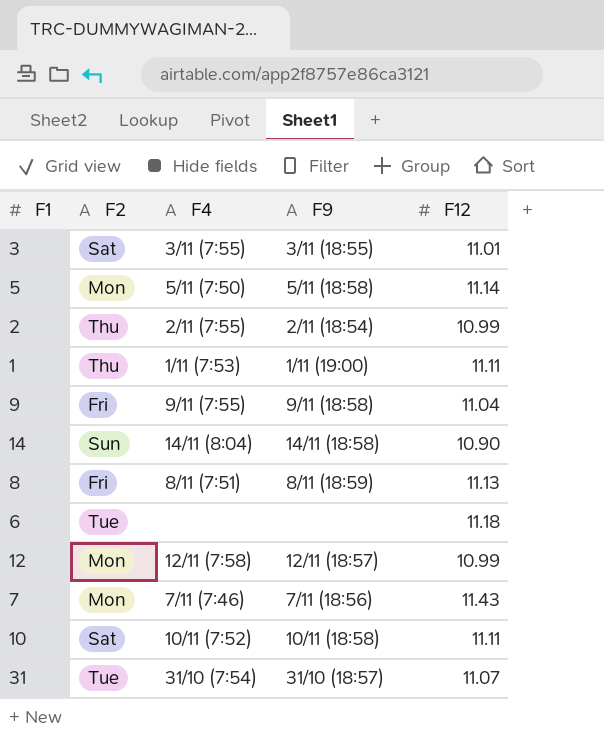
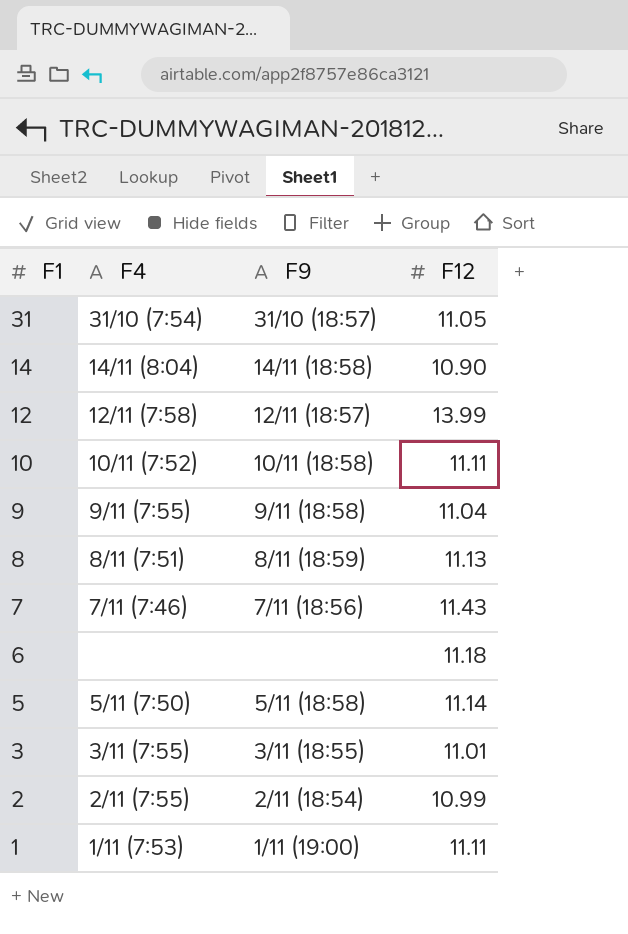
row order: none -> F1 descending
column F2 | position: 2 -> none
31 | F12: 11.07 -> 11.05
12 | F12: 10.99 -> 13.99

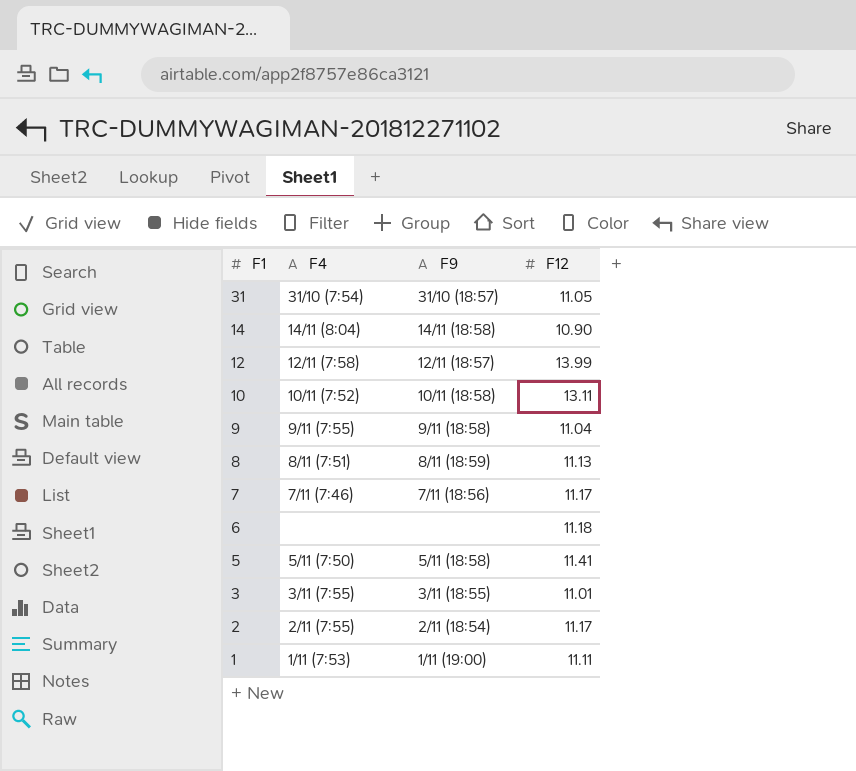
10 | F12: 11.11 -> 13.11
7 | F12: 11.43 -> 11.17
5 | F12: 11.14 -> 11.41
2 | F12: 10.99 -> 11.17

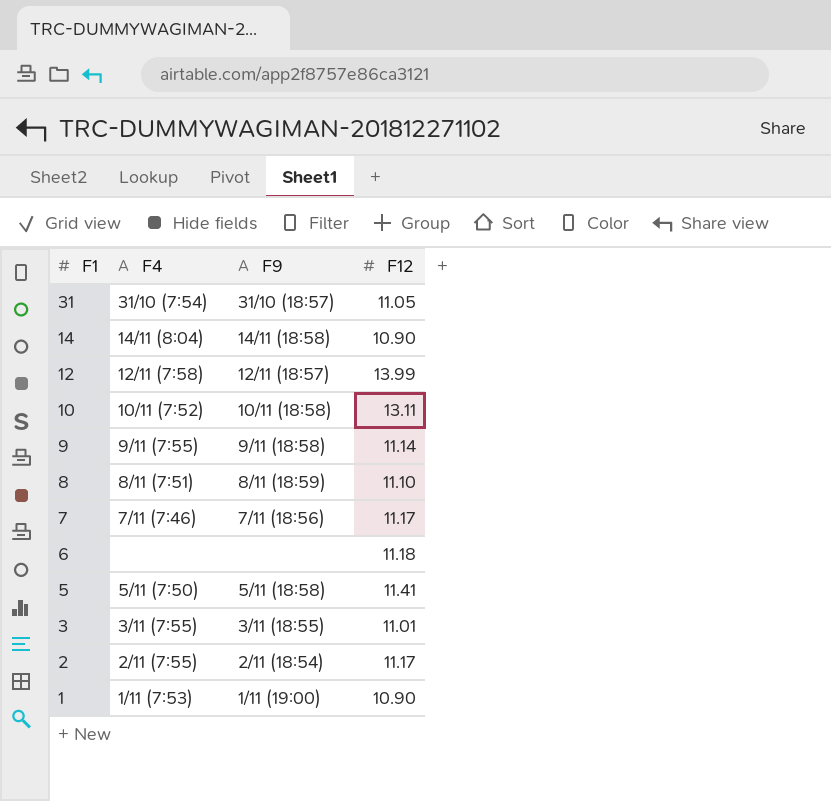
9 | F12: 11.04 -> 11.14
8 | F12: 11.13 -> 11.10
1 | F12: 11.11 -> 10.90

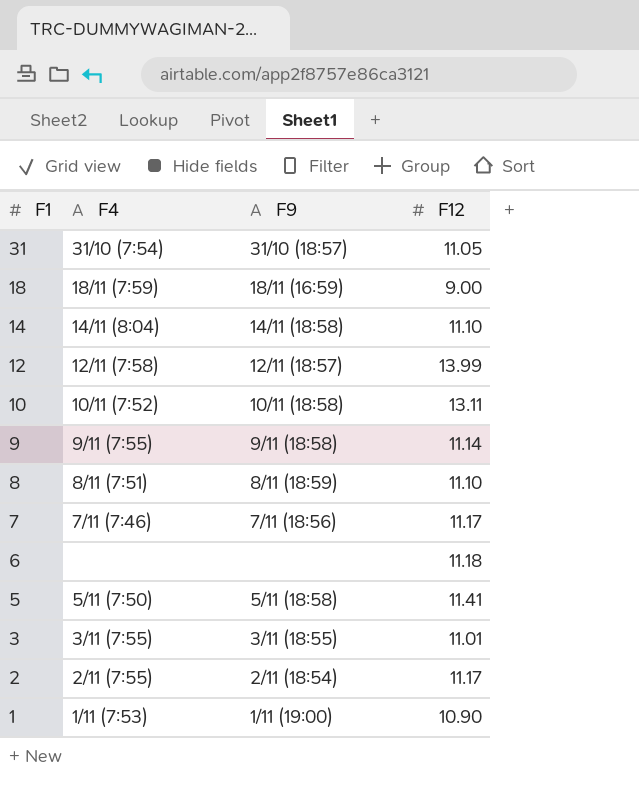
row 18: none -> 18/11 (7:59) | 18/11 (16:59) | 9.00
14 | F12: 10.90 -> 11.10

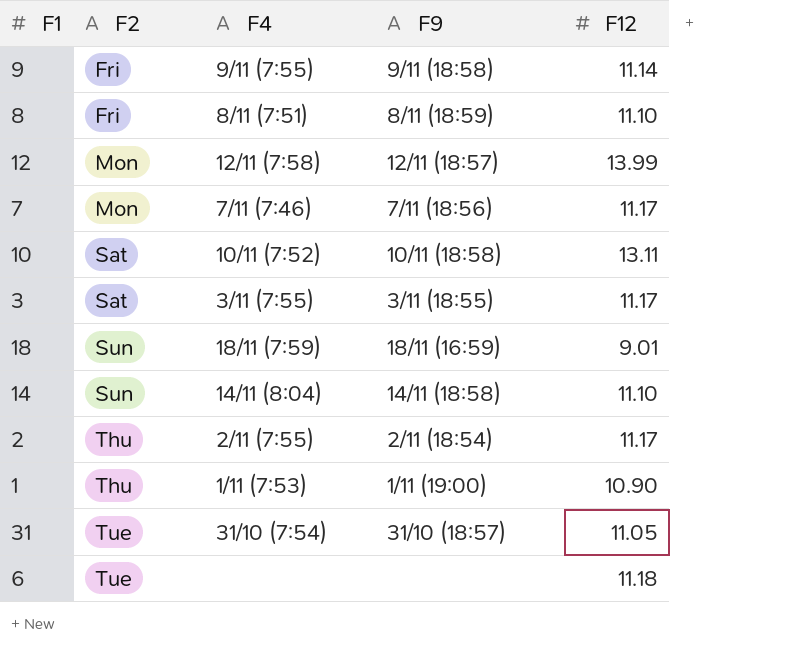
row order: F1 descending -> F2 ascending
column F2 | position: none -> 2
row 5: 5/11 (7:50) | 5/11 (18:58) | 11.41 -> none
3 | F12: 11.01 -> 11.17
18 | F12: 9.00 -> 9.01

